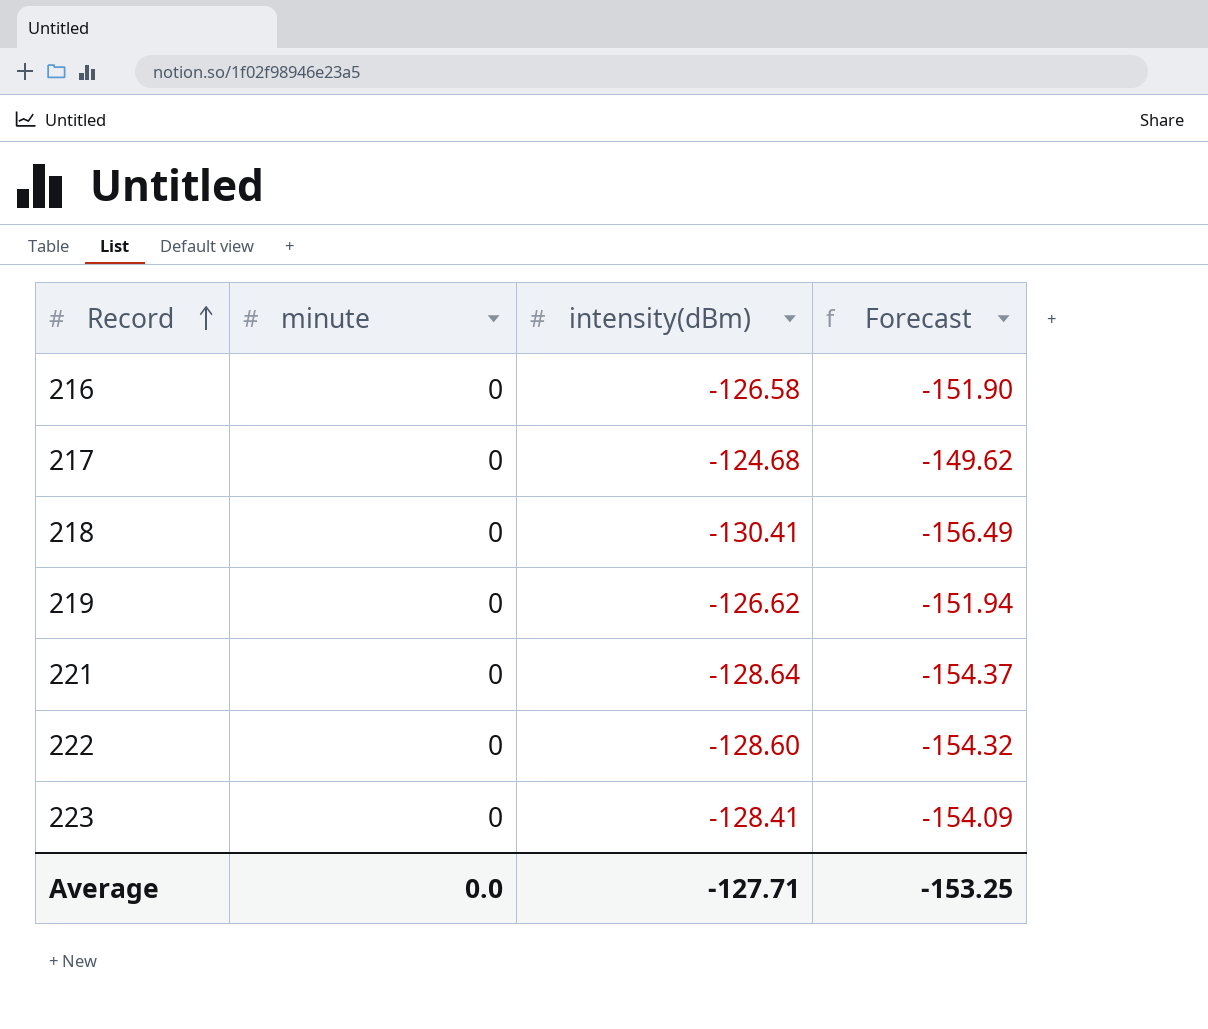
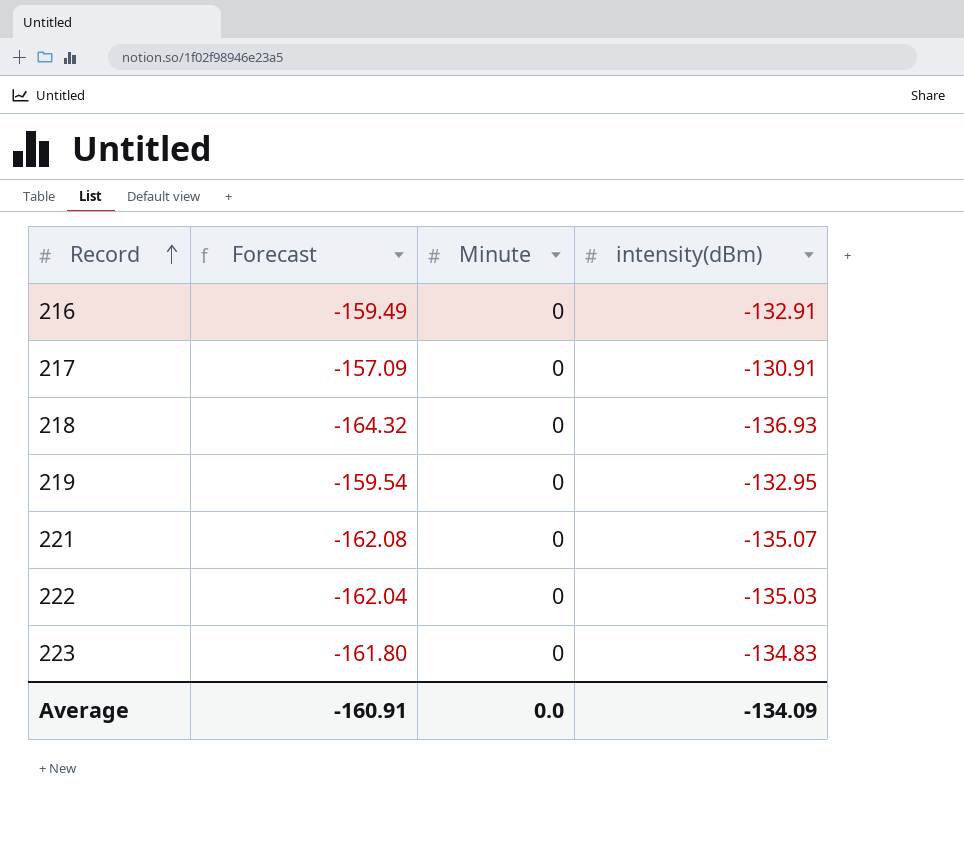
column Forecast | position: 4 -> 2
column name: minute -> Minute
216 | Forecast: -151.90 -> -159.49
216 | intensity(dBm): -126.58 -> -132.91
217 | Forecast: -149.62 -> -157.09
217 | intensity(dBm): -124.68 -> -130.91
218 | Forecast: -156.49 -> -164.32
218 | intensity(dBm): -130.41 -> -136.93
219 | Forecast: -151.94 -> -159.54
219 | intensity(dBm): -126.62 -> -132.95
221 | Forecast: -154.37 -> -162.08
221 | intensity(dBm): -128.64 -> -135.07
222 | Forecast: -154.32 -> -162.04
222 | intensity(dBm): -128.60 -> -135.03
223 | Forecast: -154.09 -> -161.80
223 | intensity(dBm): -128.41 -> -134.83
Average | Forecast: -153.25 -> -160.91
Average | intensity(dBm): -127.71 -> -134.09

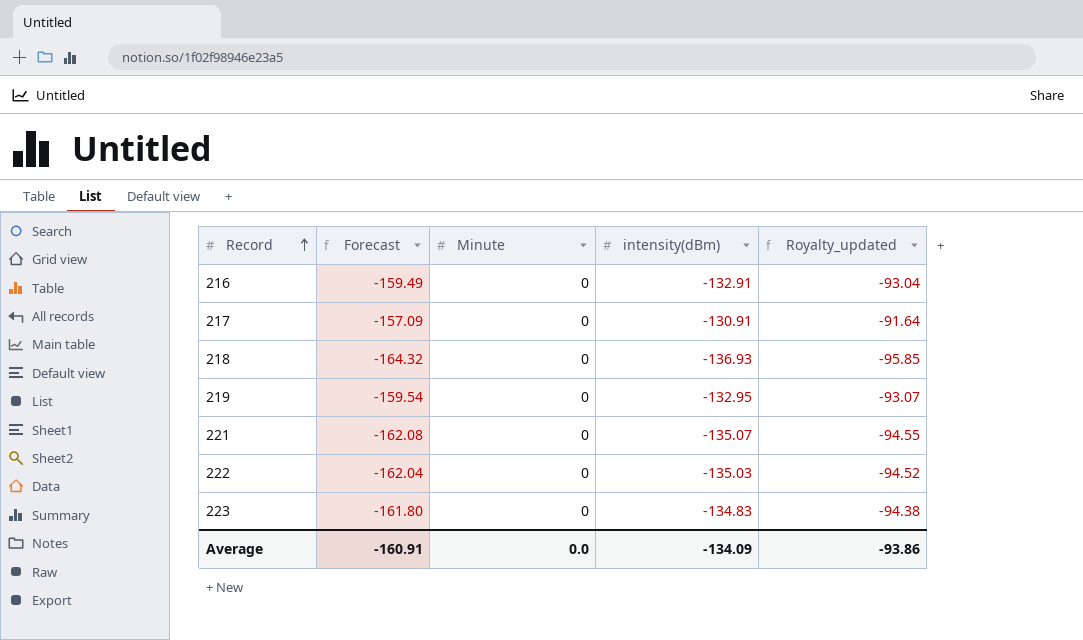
column Royalty_updated | formula: none -> [intensity(dBm)] * 0.7

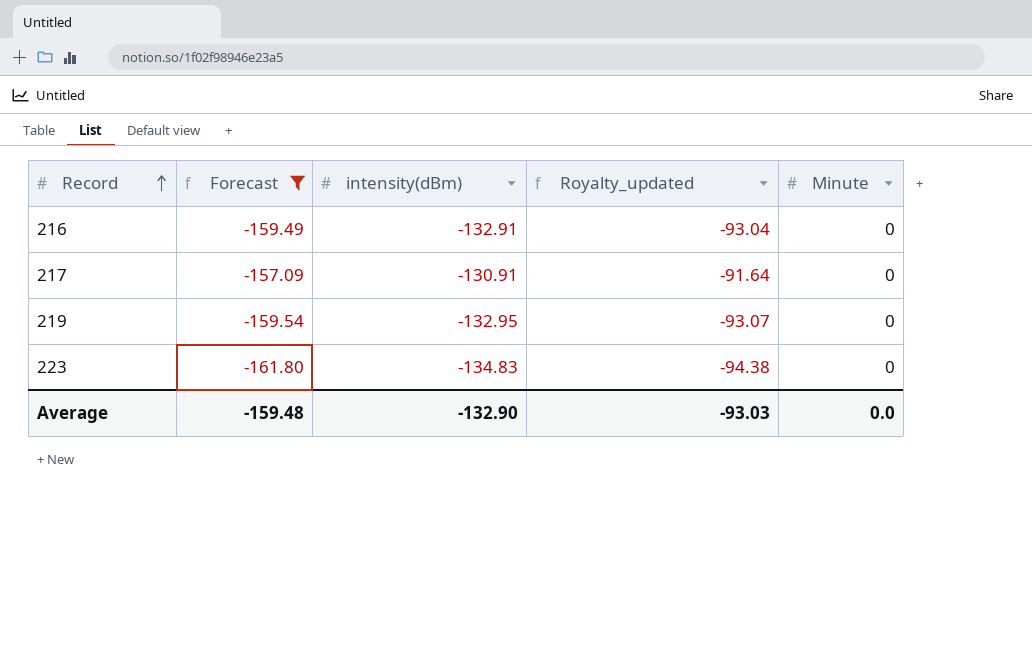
filter: none -> Forecast >= -161.80
column Minute | position: 3 -> 5
Average | Forecast: -160.91 -> -159.48
Average | intensity(dBm): -134.09 -> -132.90
Average | Royalty_updated: -93.86 -> -93.03

